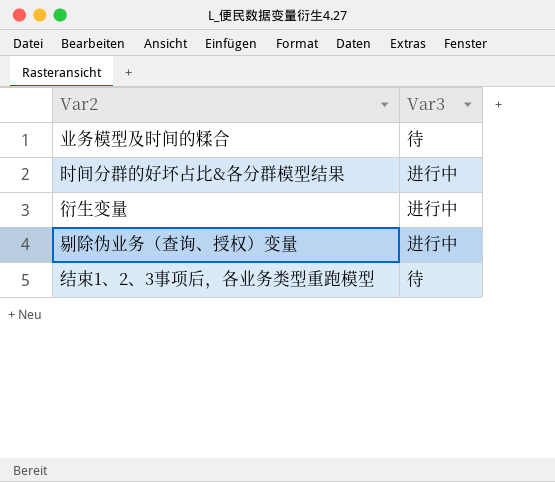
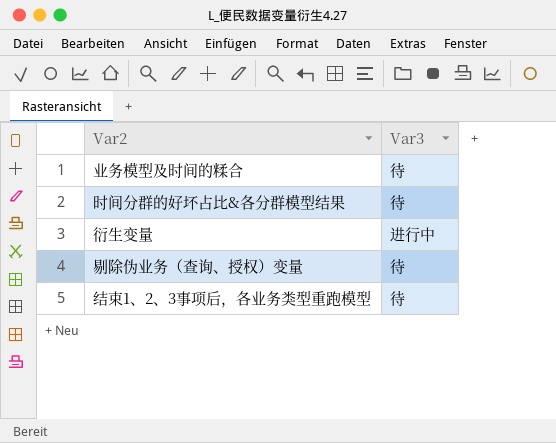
时间分群的好坏占比&各分群模型结果 | Var3: 进行中 -> 待
剔除伪业务（查询、授权）变量 | Var3: 进行中 -> 待

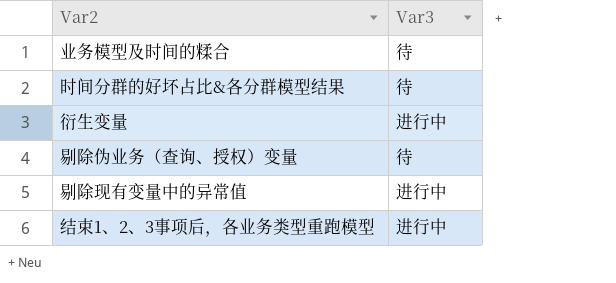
row 剔除现有变量中的异常值: none -> 进行中
结束1、2、3事项后，各业务类型重跑模型 | Var3: 待 -> 进行中

